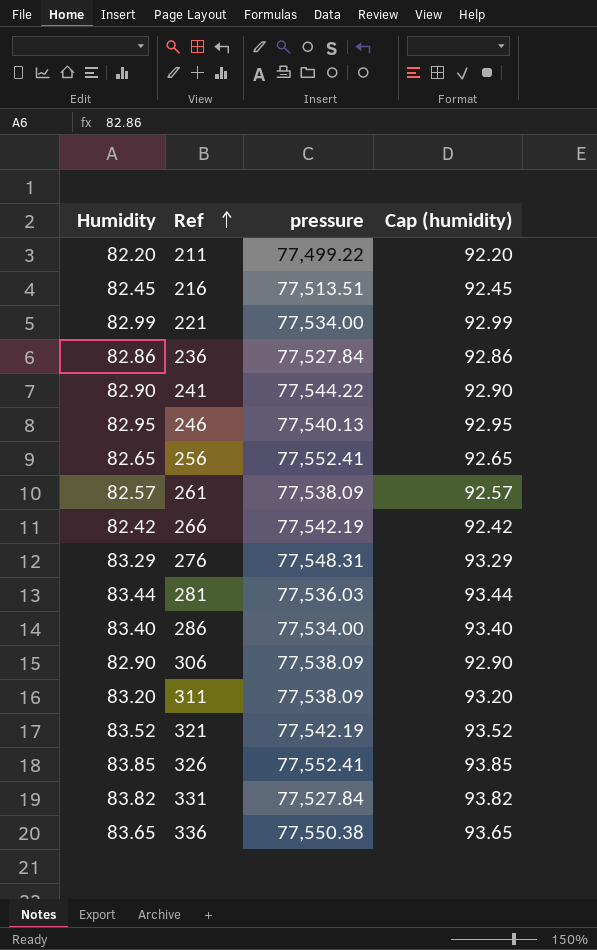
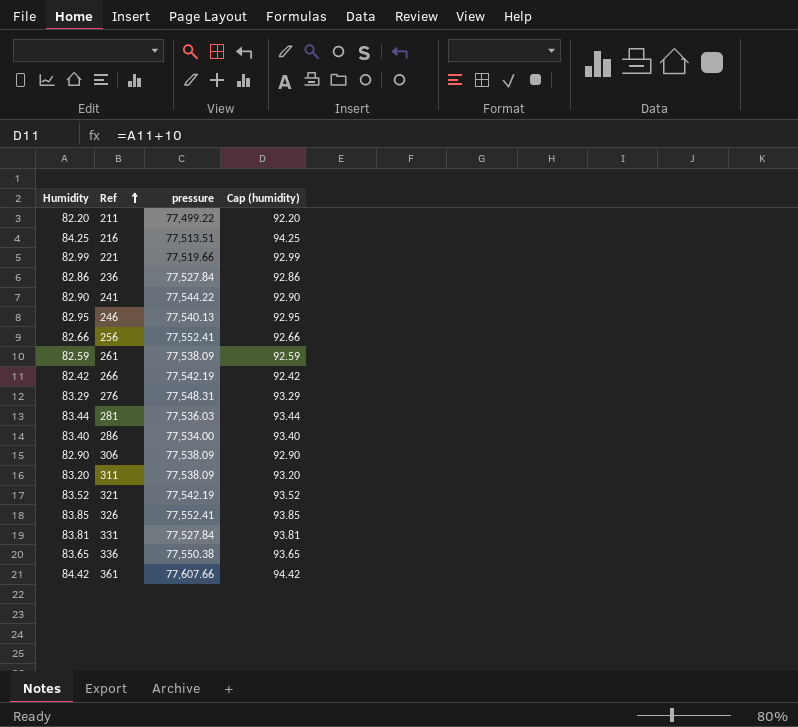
216 | Humidity: 82.45 -> 84.25
216 | Cap (humidity): 92.45 -> 94.25
221 | pressure: 77,534.00 -> 77,519.66
256 | Humidity: 82.65 -> 82.66
256 | Cap (humidity): 92.65 -> 92.66
261 | Humidity: 82.57 -> 82.59
261 | Cap (humidity): 92.57 -> 92.59
331 | Humidity: 83.82 -> 83.81
331 | Cap (humidity): 93.82 -> 93.81
row 361: none -> 84.42 | 77,607.66 | 94.42

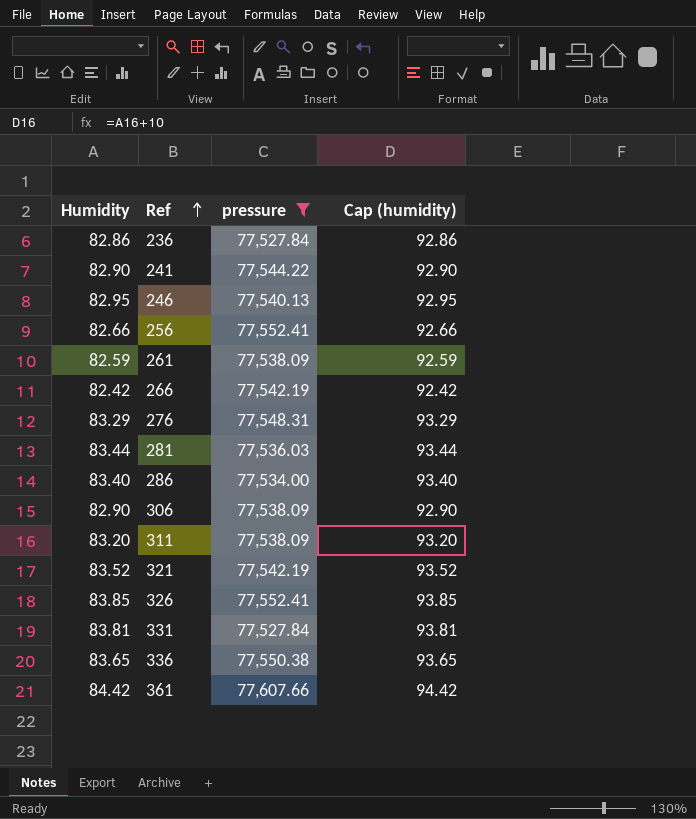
filter: none -> pressure >= 77,527.84

